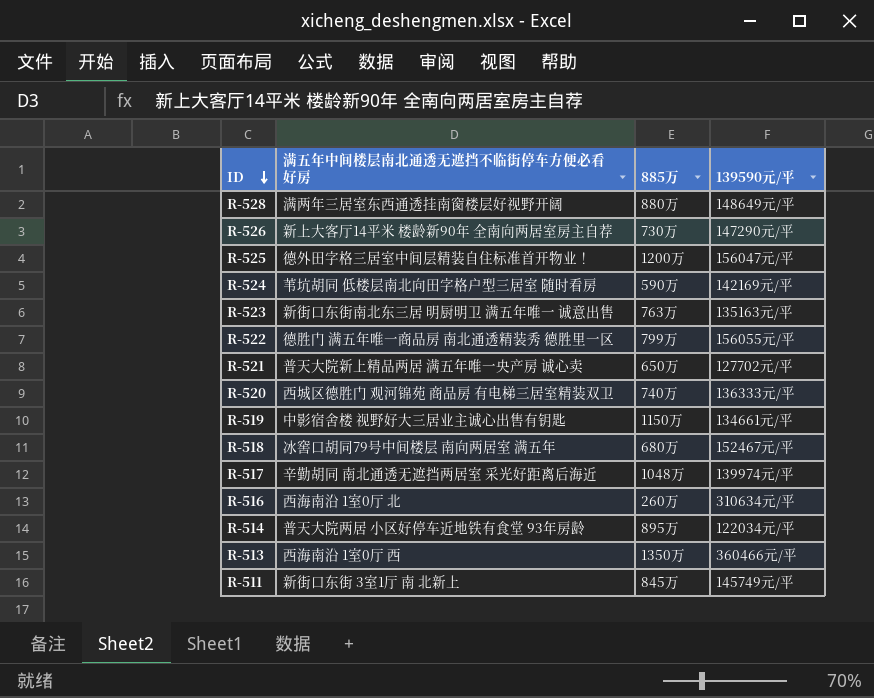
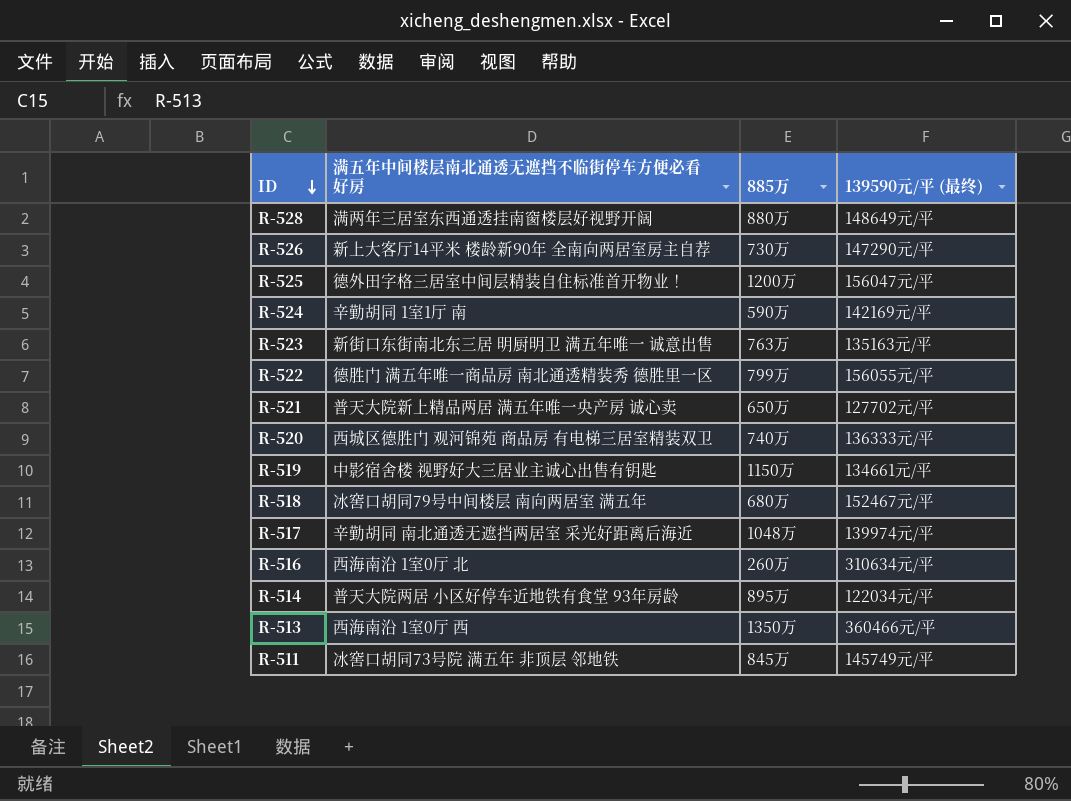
column name: 139590元/平 -> 139590元/平 (最终)
R-524 | 满五年中间楼层南北通透无遮挡不临街停车方便必看好房: 苇坑胡同 低楼层南北向田字格户型三居室 随时看房 -> 辛勤胡同 1室1厅 南
R-511 | 满五年中间楼层南北通透无遮挡不临街停车方便必看好房: 新街口东街 3室1厅 南 北新上 -> 冰窖口胡同73号院 满五年 非顶层 邻地铁

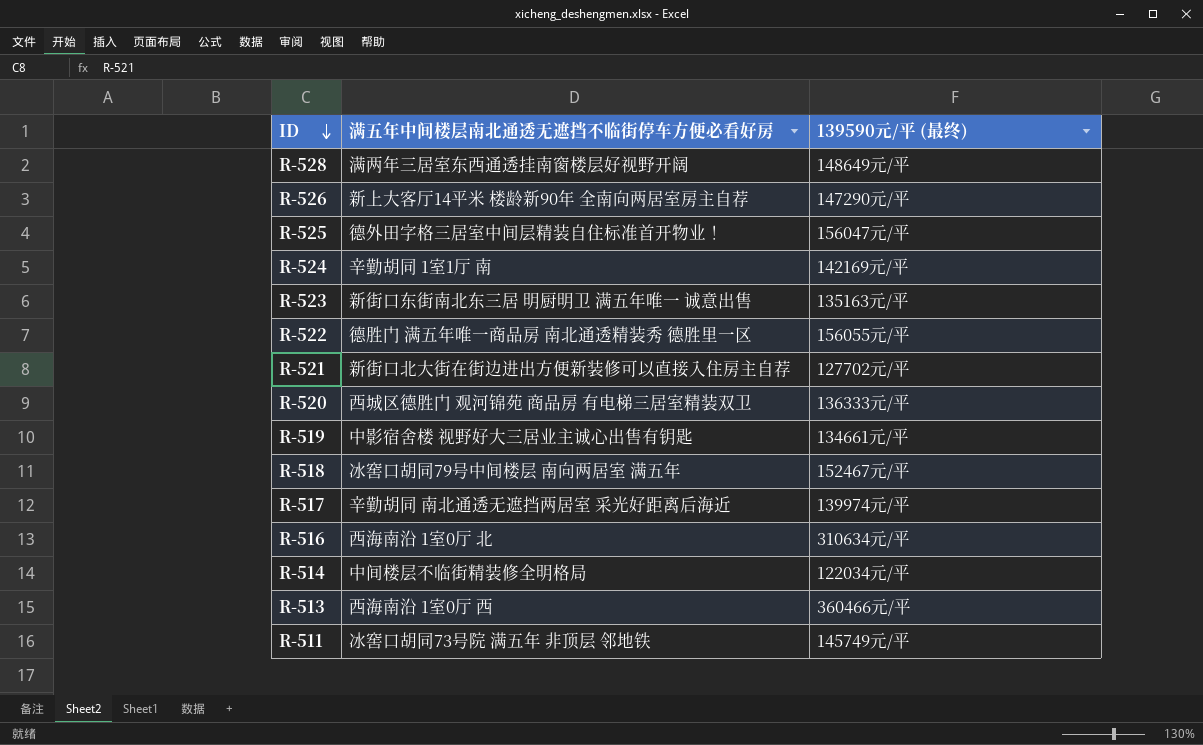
column 885万 | position: 3 -> none
R-521 | 满五年中间楼层南北通透无遮挡不临街停车方便必看好房: 普天大院新上精品两居 满五年唯一央产房 诚心卖 -> 新街口北大街在街边进出方便新装修可以直接入住房主自荐
R-514 | 满五年中间楼层南北通透无遮挡不临街停车方便必看好房: 普天大院两居 小区好停车近地铁有食堂 93年房龄 -> 中间楼层不临街精装修全明格局

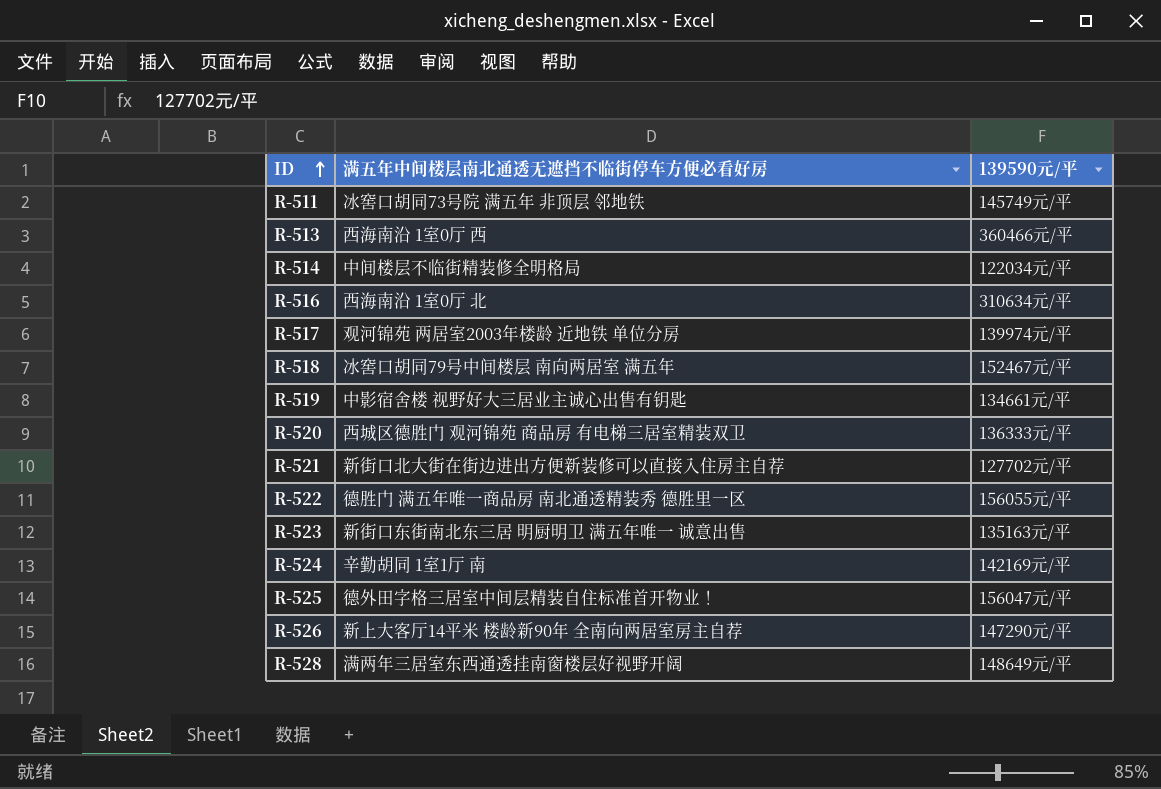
row order: ID descending -> ID ascending
column name: 139590元/平 (最终) -> 139590元/平
R-517 | 满五年中间楼层南北通透无遮挡不临街停车方便必看好房: 辛勤胡同 南北通透无遮挡两居室 采光好距离后海近 -> 观河锦苑 两居室2003年楼龄 近地铁 单位分房

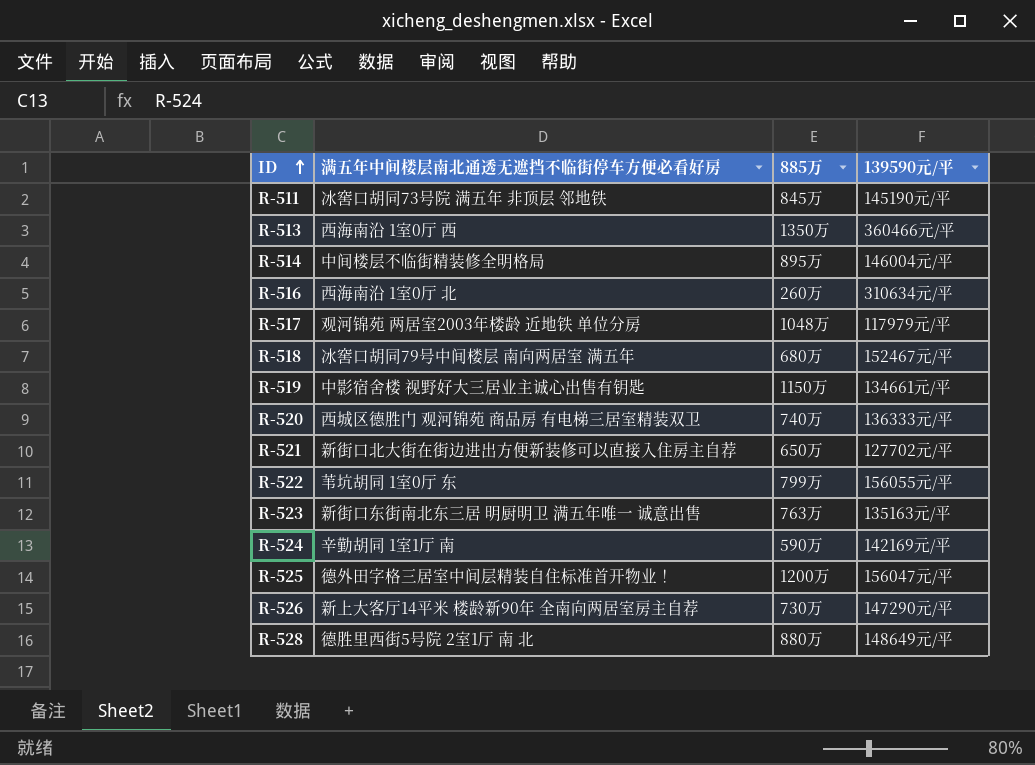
column 885万 | position: none -> 3
R-511 | 139590元/平: 145749元/平 -> 145190元/平
R-514 | 139590元/平: 122034元/平 -> 146004元/平
R-517 | 139590元/平: 139974元/平 -> 117979元/平
R-522 | 满五年中间楼层南北通透无遮挡不临街停车方便必看好房: 德胜门 满五年唯一商品房 南北通透精装秀 德胜里一区 -> 苇坑胡同 1室0厅 东
R-528 | 满五年中间楼层南北通透无遮挡不临街停车方便必看好房: 满两年三居室东西通透挂南窗楼层好视野开阔 -> 德胜里西街5号院 2室1厅 南 北

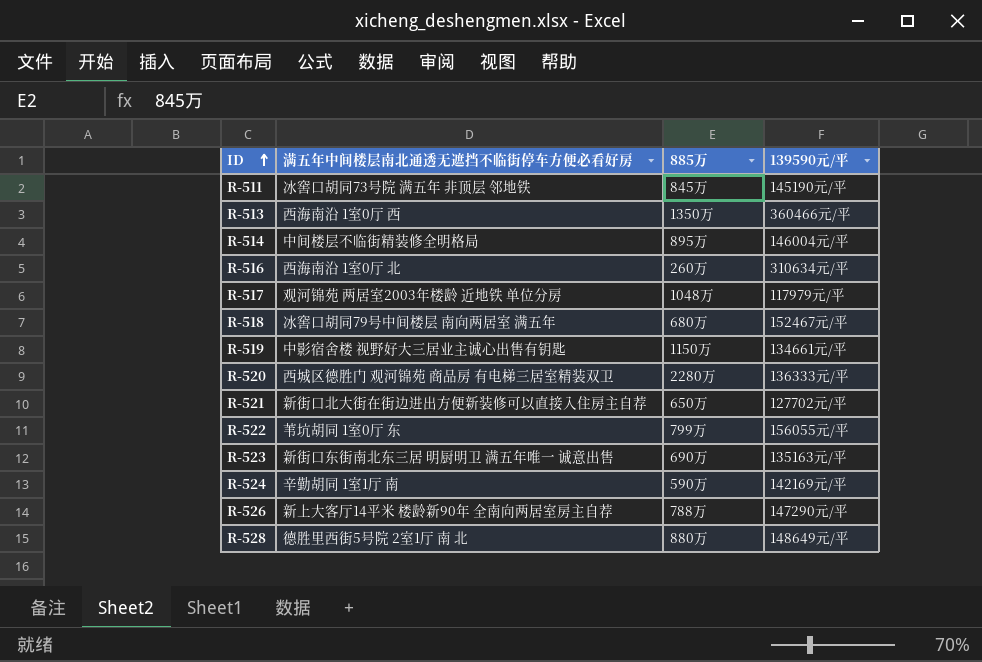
row R-525: 德外田字格三居室中间层精装自住标准首开物业！ | 1200万 | 156047元/平 -> none
R-520 | 885万: 740万 -> 2280万
R-523 | 885万: 763万 -> 690万
R-526 | 885万: 730万 -> 788万

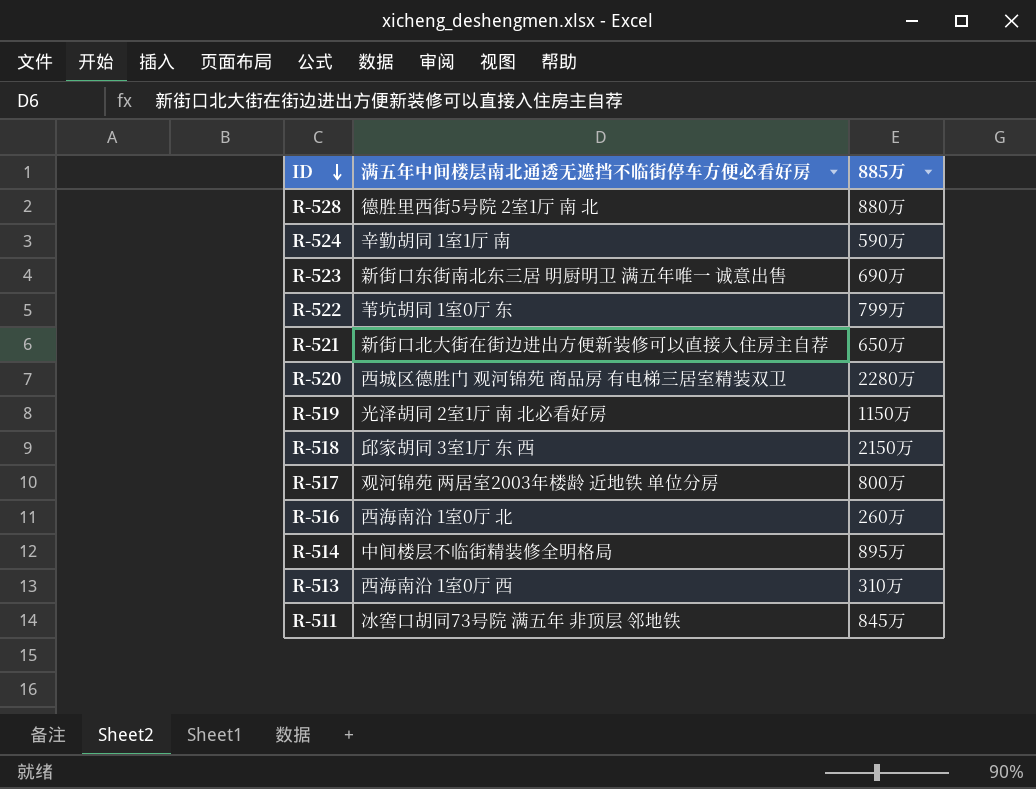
row order: ID ascending -> ID descending
column 139590元/平 | position: 4 -> none
row R-526: 新上大客厅14平米 楼龄新90年 全南向两居室房主自荐 | 788万 | 147290元/平 -> none
R-519 | 满五年中间楼层南北通透无遮挡不临街停车方便必看好房: 中影宿舍楼 视野好大三居业主诚心出售有钥匙 -> 光泽胡同 2室1厅 南 北必看好房
R-518 | 满五年中间楼层南北通透无遮挡不临街停车方便必看好房: 冰窖口胡同79号中间楼层 南向两居室 满五年 -> 邱家胡同 3室1厅 东 西
R-518 | 885万: 680万 -> 2150万
R-517 | 885万: 1048万 -> 800万
R-513 | 885万: 1350万 -> 310万

